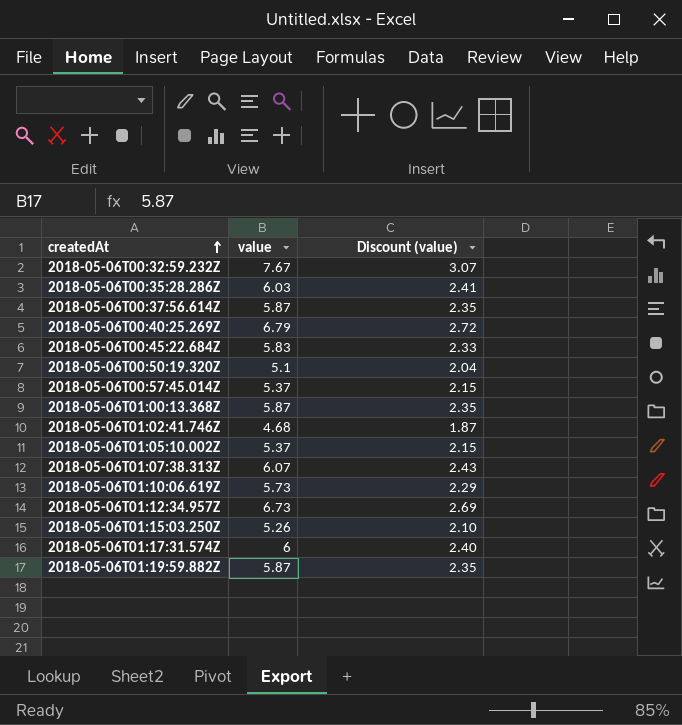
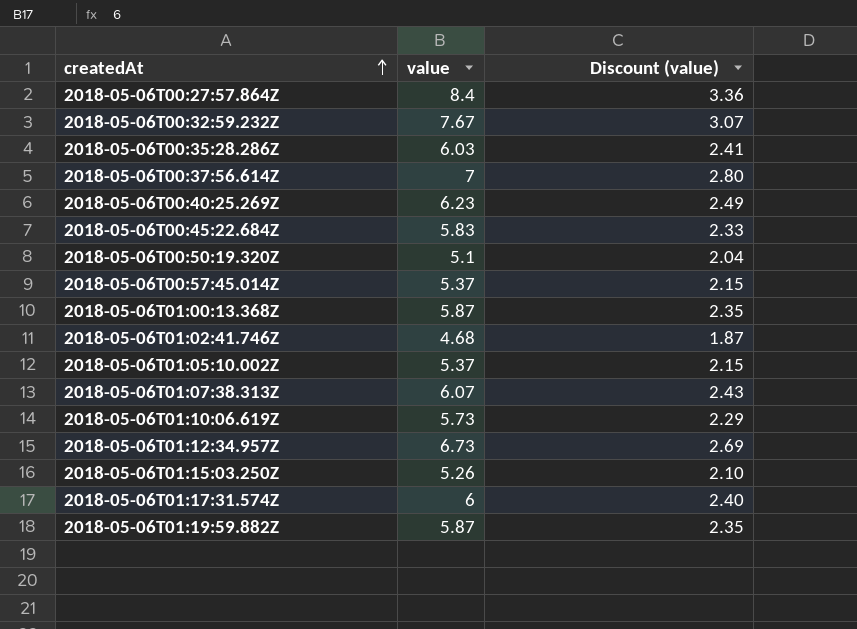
row 2018-05-06T00:27:57.864Z: none -> 8.4 | 3.36
2018-05-06T00:37:56.614Z | value: 5.87 -> 7
2018-05-06T00:37:56.614Z | Discount (value): 2.35 -> 2.80
2018-05-06T00:40:25.269Z | value: 6.79 -> 6.23
2018-05-06T00:40:25.269Z | Discount (value): 2.72 -> 2.49

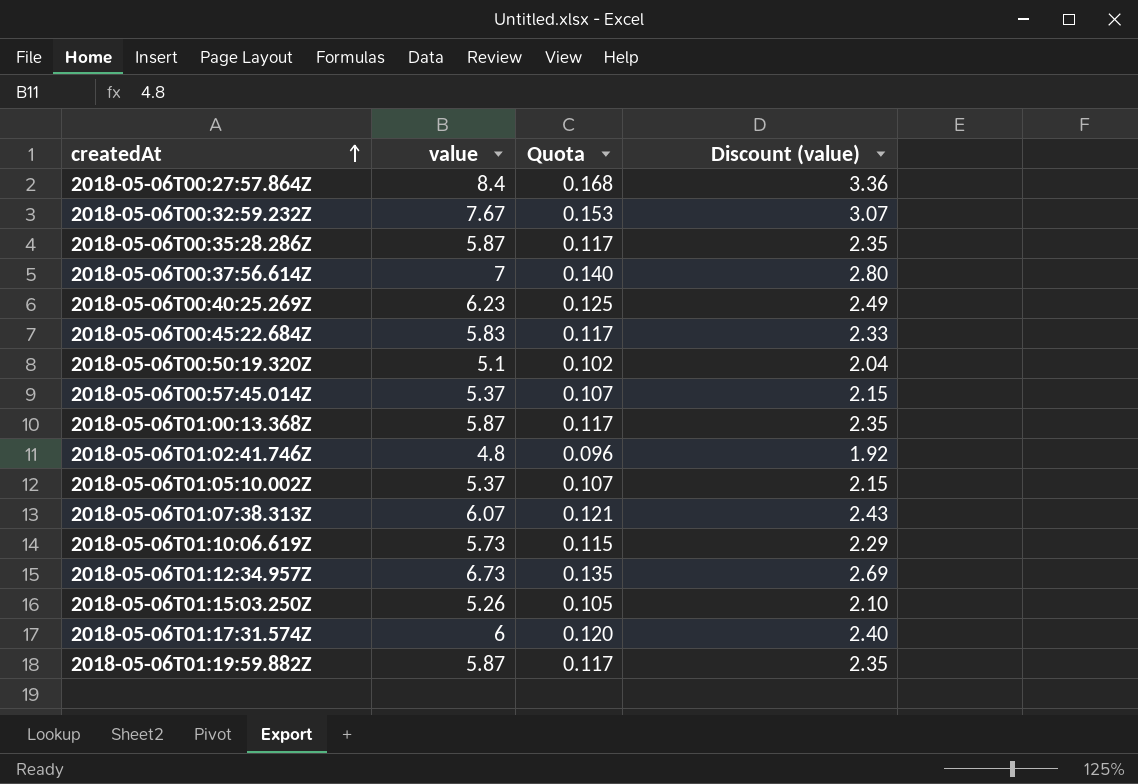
column Quota | formula: none -> [value] * 0.02
2018-05-06T00:35:28.286Z | value: 6.03 -> 5.87
2018-05-06T00:35:28.286Z | Discount (value): 2.41 -> 2.35
2018-05-06T01:02:41.746Z | value: 4.68 -> 4.8
2018-05-06T01:02:41.746Z | Discount (value): 1.87 -> 1.92

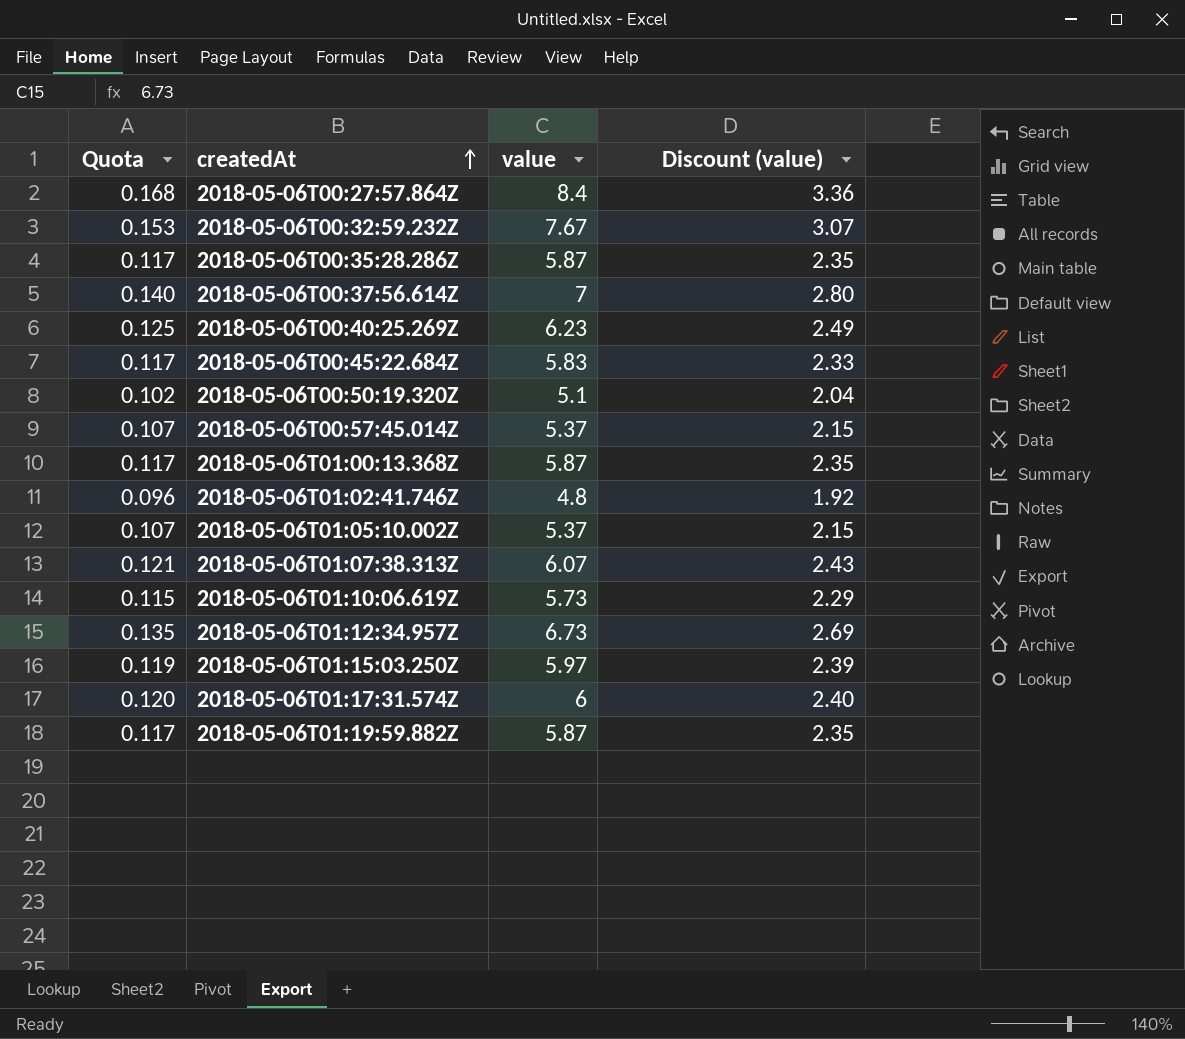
column Quota | position: 3 -> 1
2018-05-06T01:15:03.250Z | Quota: 0.105 -> 0.119
2018-05-06T01:15:03.250Z | value: 5.26 -> 5.97
2018-05-06T01:15:03.250Z | Discount (value): 2.10 -> 2.39

